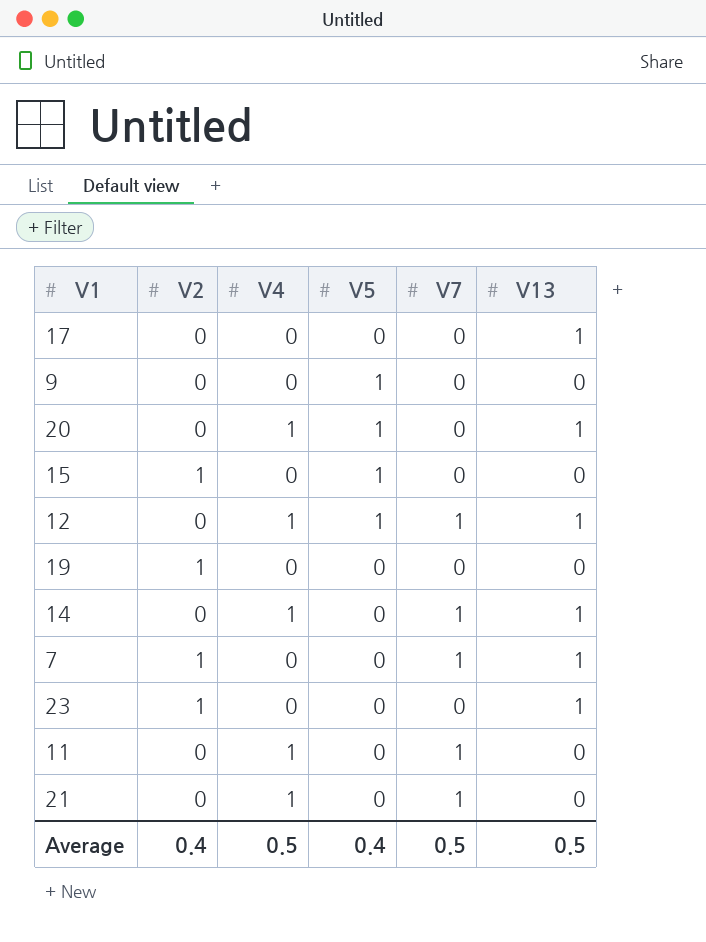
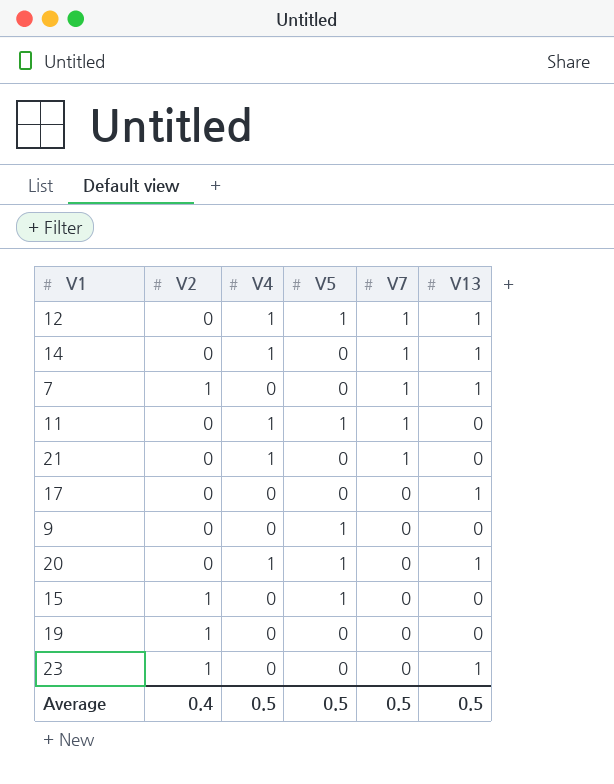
row order: none -> V7 descending
11 | V5: 0 -> 1
Average | V5: 0.4 -> 0.5

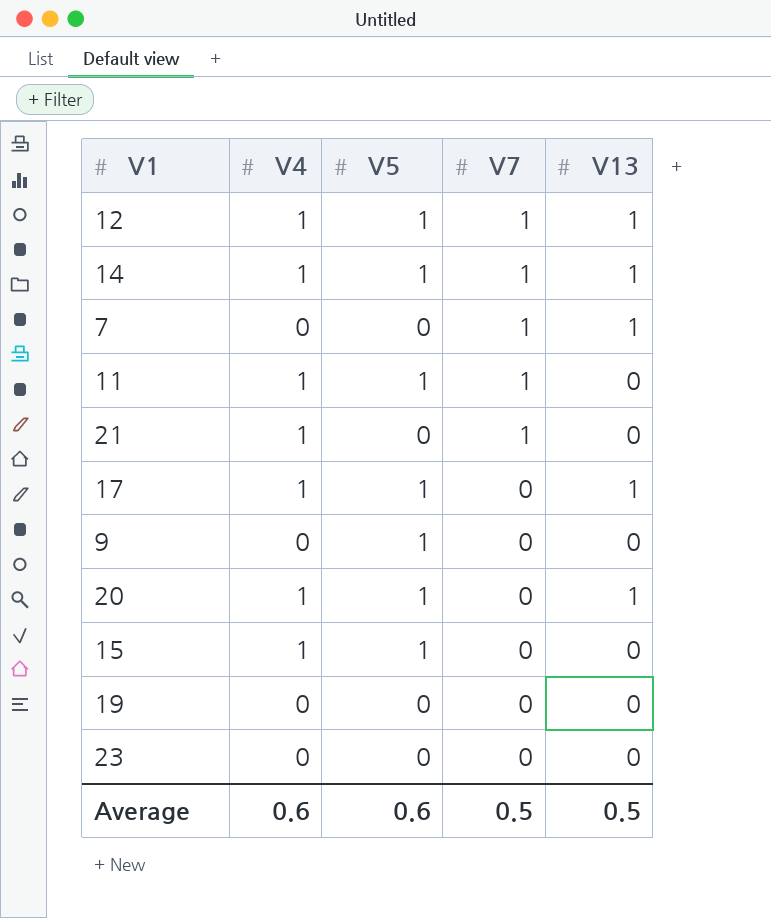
column V2 | position: 2 -> none
14 | V5: 0 -> 1
17 | V4: 0 -> 1
17 | V5: 0 -> 1
15 | V4: 0 -> 1
23 | V13: 1 -> 0
Average | V4: 0.5 -> 0.6
Average | V5: 0.5 -> 0.6

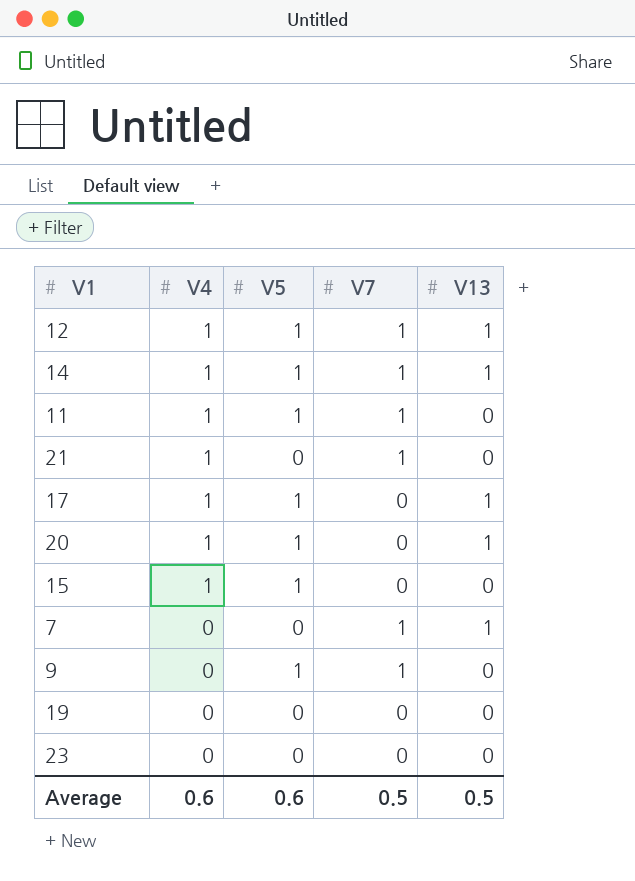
row order: V7 descending -> V4 descending
9 | V7: 0 -> 1

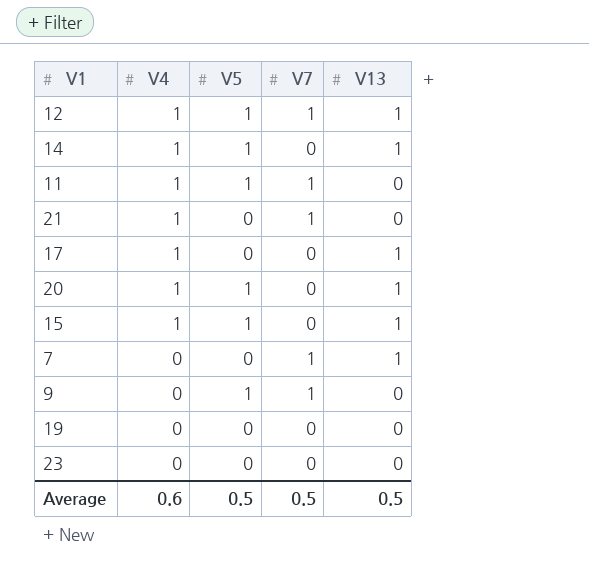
14 | V7: 1 -> 0
17 | V5: 1 -> 0
15 | V13: 0 -> 1
Average | V5: 0.6 -> 0.5

